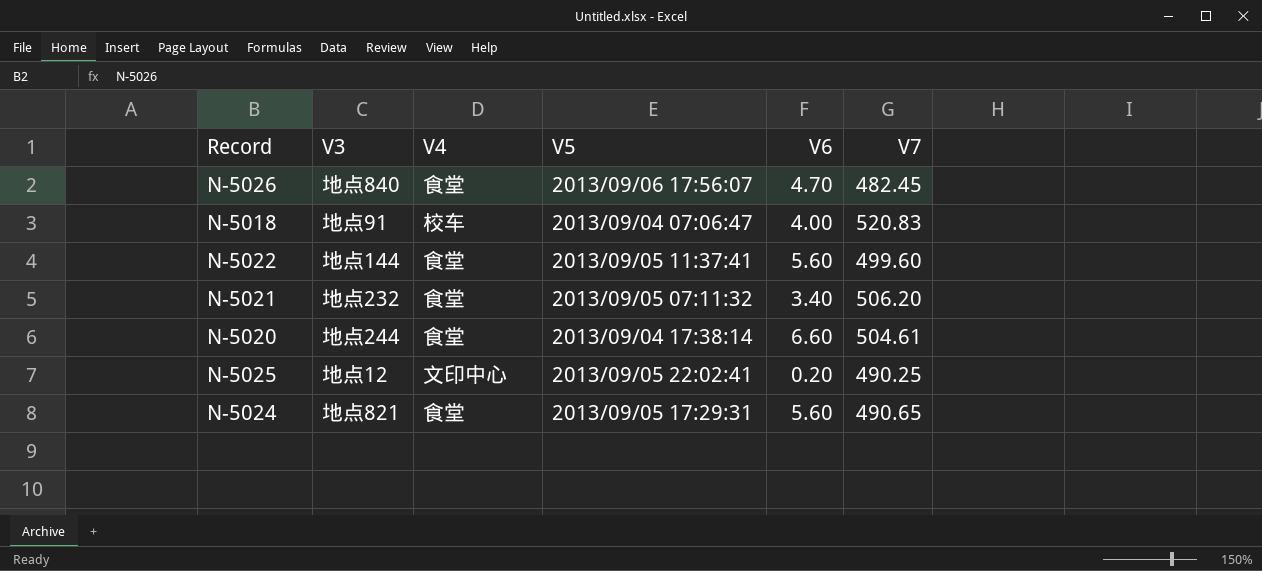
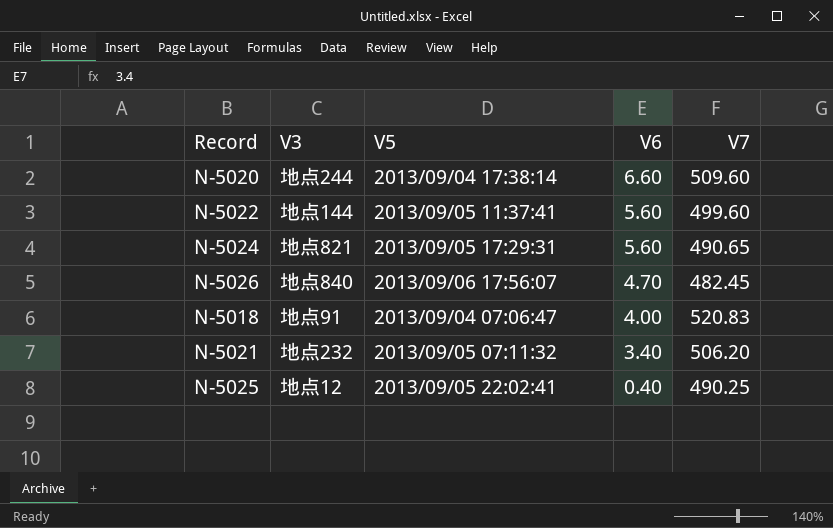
row order: none -> V6 descending
column V4 | position: 3 -> none
N-5020 | V7: 504.61 -> 509.60
N-5025 | V6: 0.20 -> 0.40

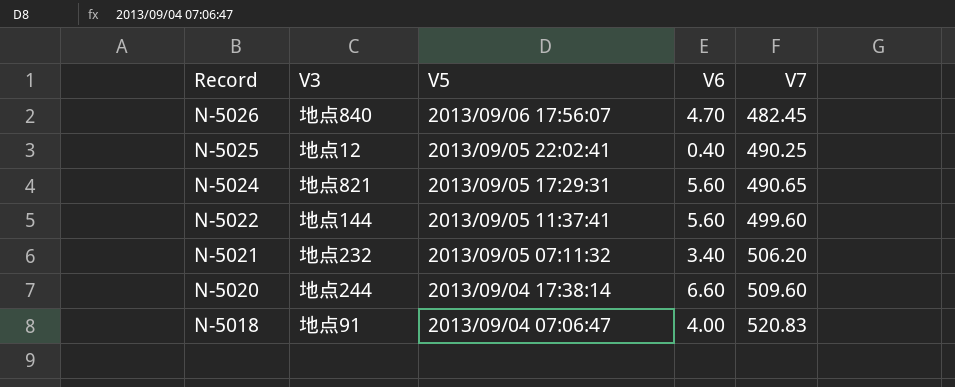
row order: V6 descending -> Record descending

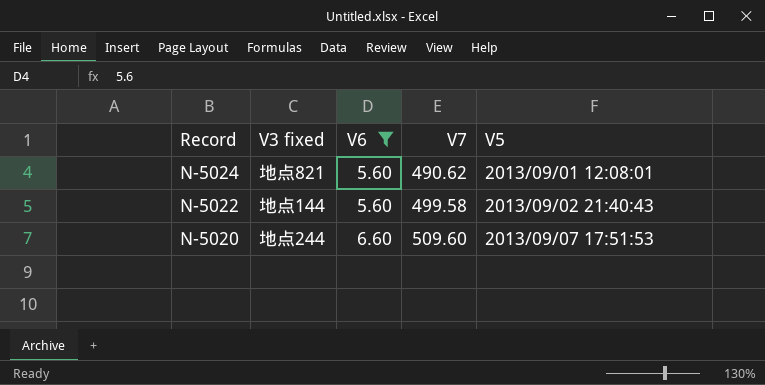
filter: none -> V6 >= 5.60
column name: V3 -> V3 fixed
column V5 | position: 3 -> 5
N-5024 | V7: 490.65 -> 490.62
N-5024 | V5: 2013/09/05 17:29:31 -> 2013/09/01 12:08:01
N-5022 | V7: 499.60 -> 499.58
N-5022 | V5: 2013/09/05 11:37:41 -> 2013/09/02 21:40:43
N-5020 | V5: 2013/09/04 17:38:14 -> 2013/09/07 17:51:53

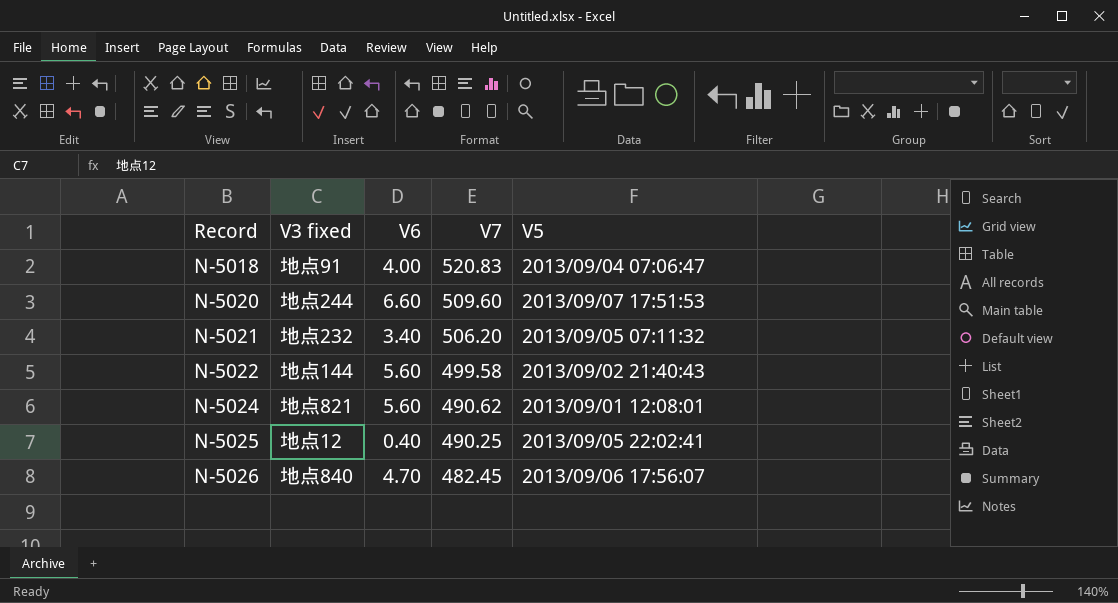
filter: V6 >= 5.60 -> none
row order: Record descending -> Record ascending

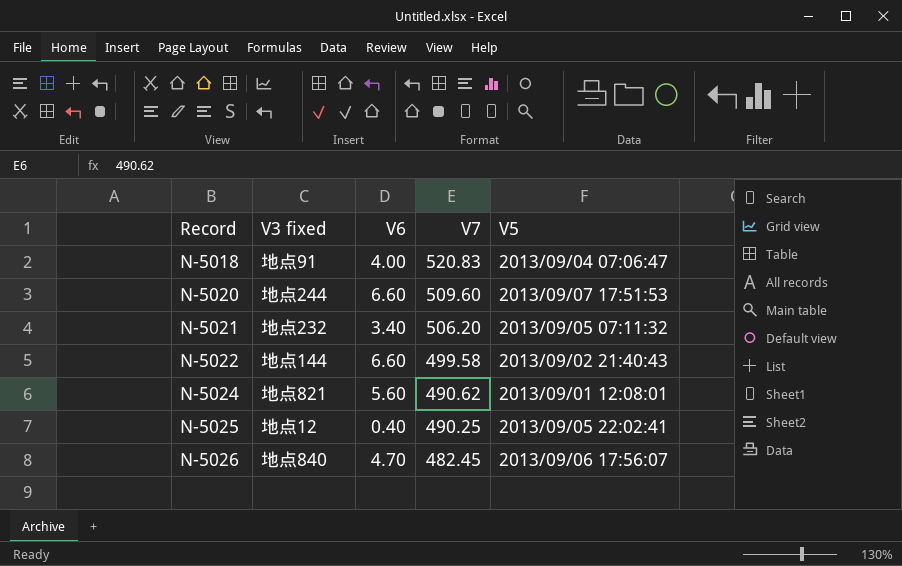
N-5022 | V6: 5.60 -> 6.60

